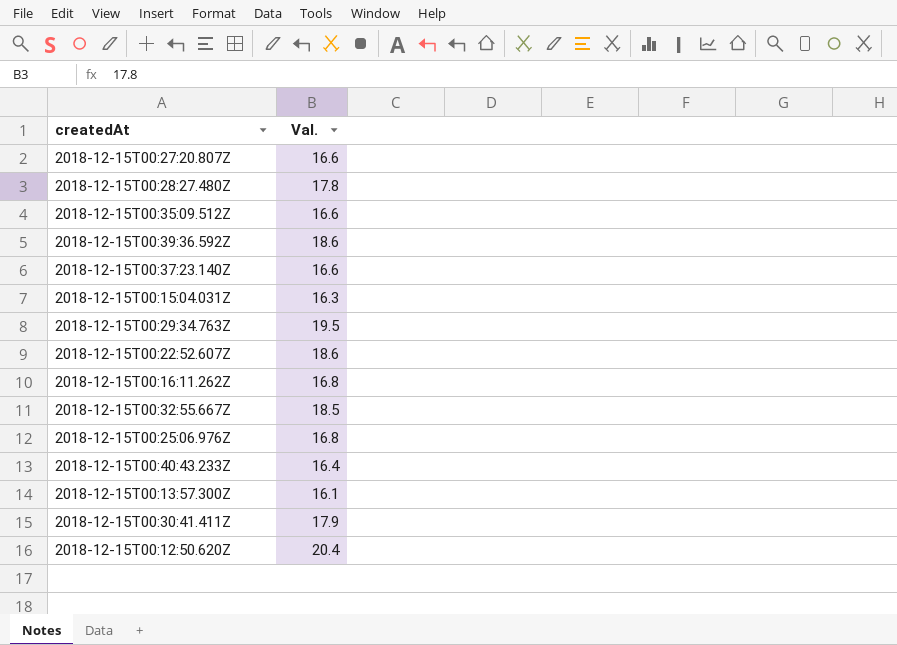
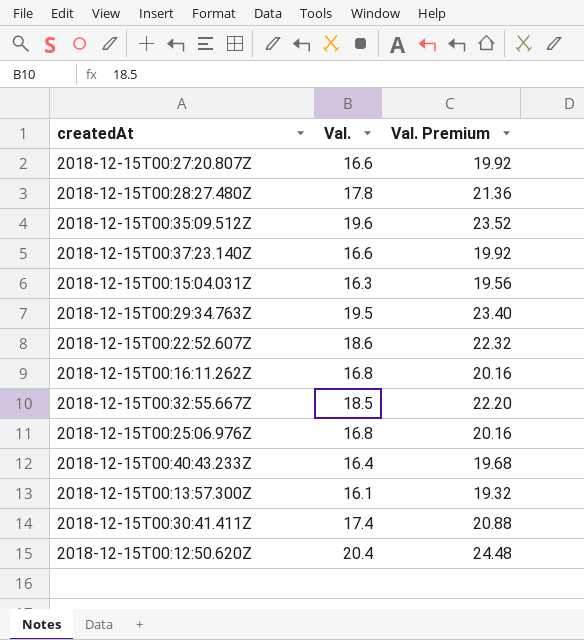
column Val. Premium | formula: none -> [Val.] * 1.2
row 2018-12-15T00:39:36.592Z: 18.6 -> none
2018-12-15T00:35:09.512Z | Val.: 16.6 -> 19.6
2018-12-15T00:30:41.411Z | Val.: 17.9 -> 17.4

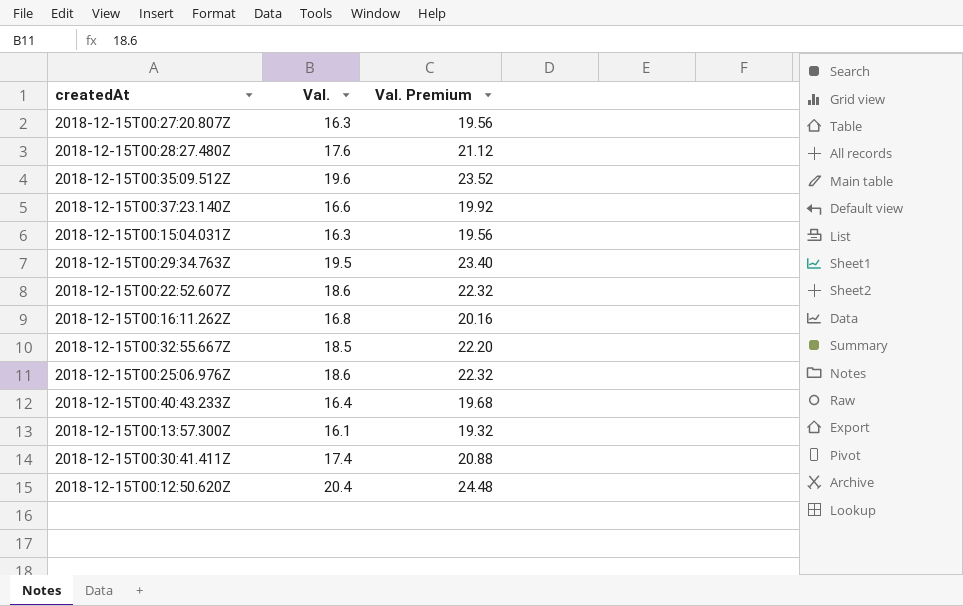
2018-12-15T00:27:20.807Z | Val.: 16.6 -> 16.3
2018-12-15T00:27:20.807Z | Val. Premium: 19.92 -> 19.56
2018-12-15T00:28:27.480Z | Val.: 17.8 -> 17.6
2018-12-15T00:28:27.480Z | Val. Premium: 21.36 -> 21.12
2018-12-15T00:25:06.976Z | Val.: 16.8 -> 18.6
2018-12-15T00:25:06.976Z | Val. Premium: 20.16 -> 22.32

